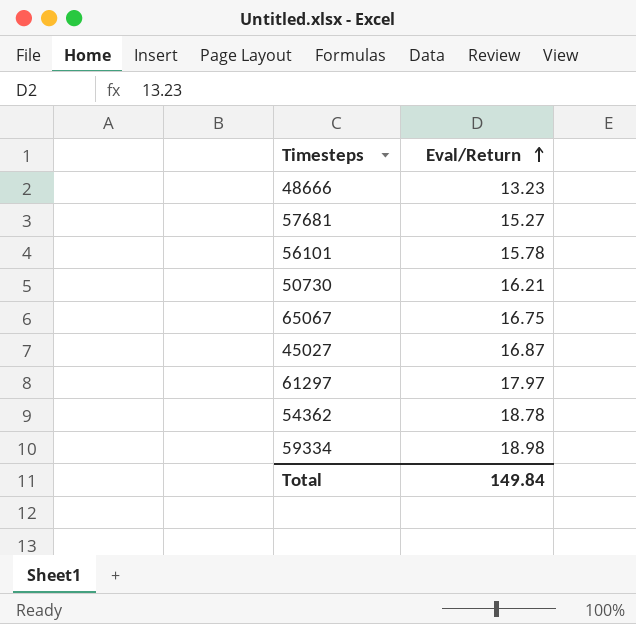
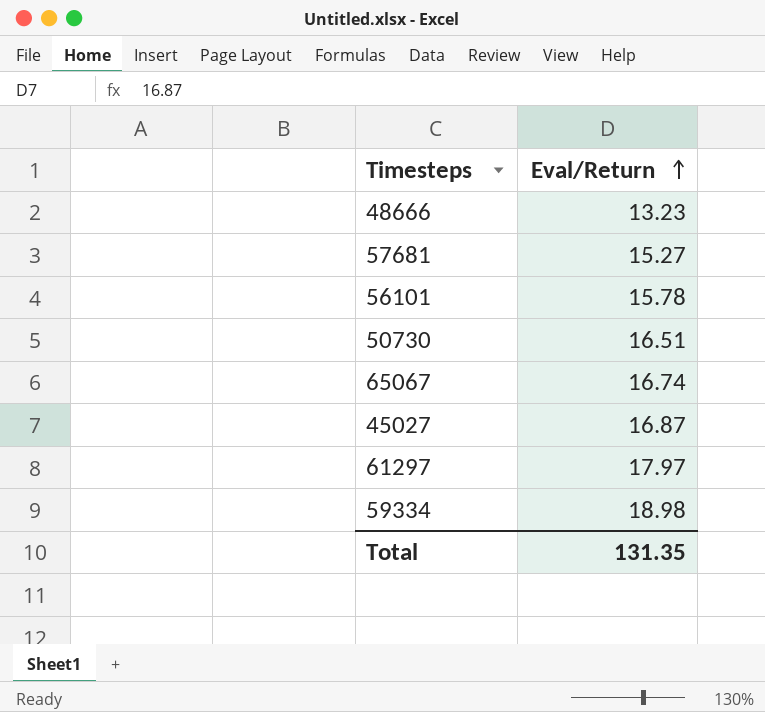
row 54362: 18.78 -> none
50730 | Eval/Return: 16.21 -> 16.51
65067 | Eval/Return: 16.75 -> 16.74
Total | Eval/Return: 149.84 -> 131.35

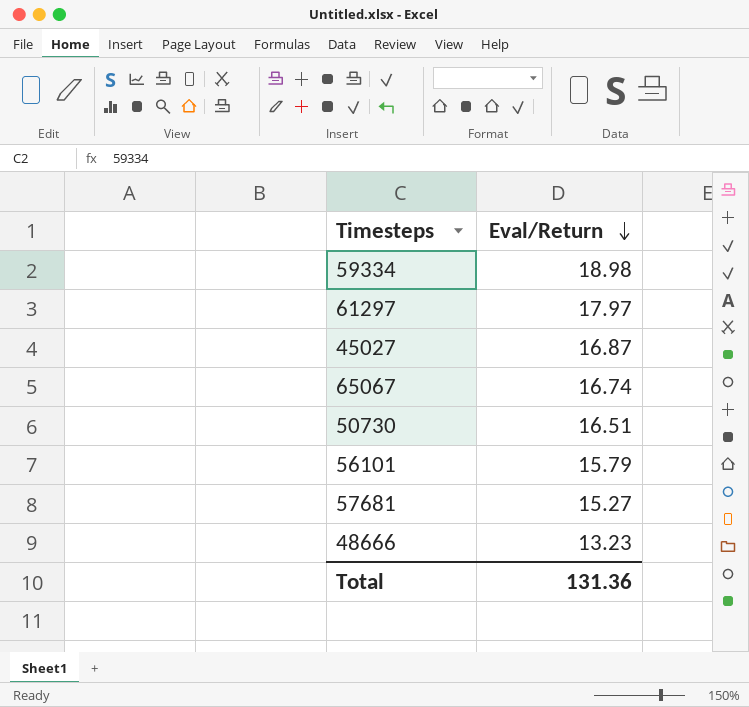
row order: Eval/Return ascending -> Eval/Return descending
56101 | Eval/Return: 15.78 -> 15.79
Total | Eval/Return: 131.35 -> 131.36

